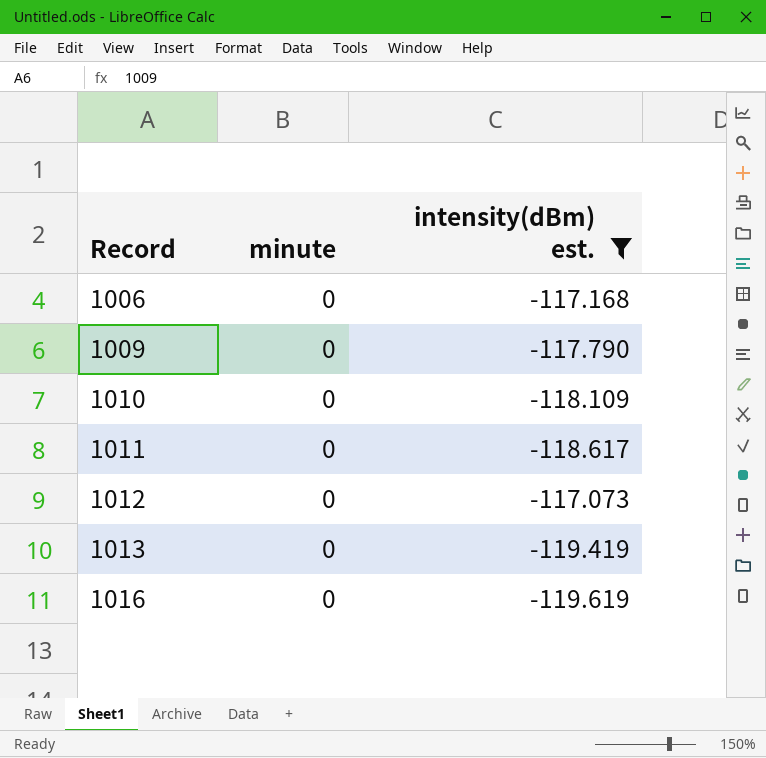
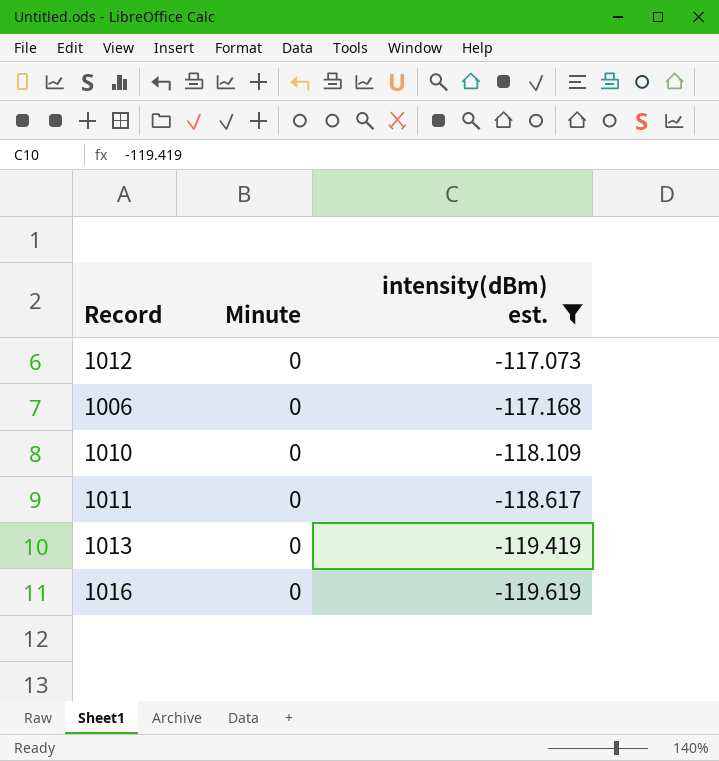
row order: Record ascending -> intensity(dBm) est. descending
column name: minute -> Minute
row 1009: 0 | -117.790 -> none

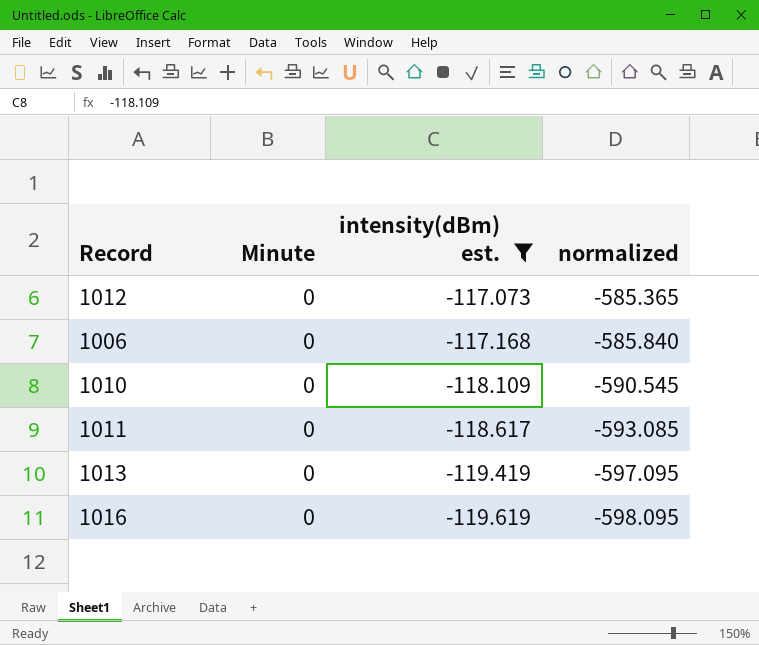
column normalized | formula: none -> [intensity(dBm) est.] * 5

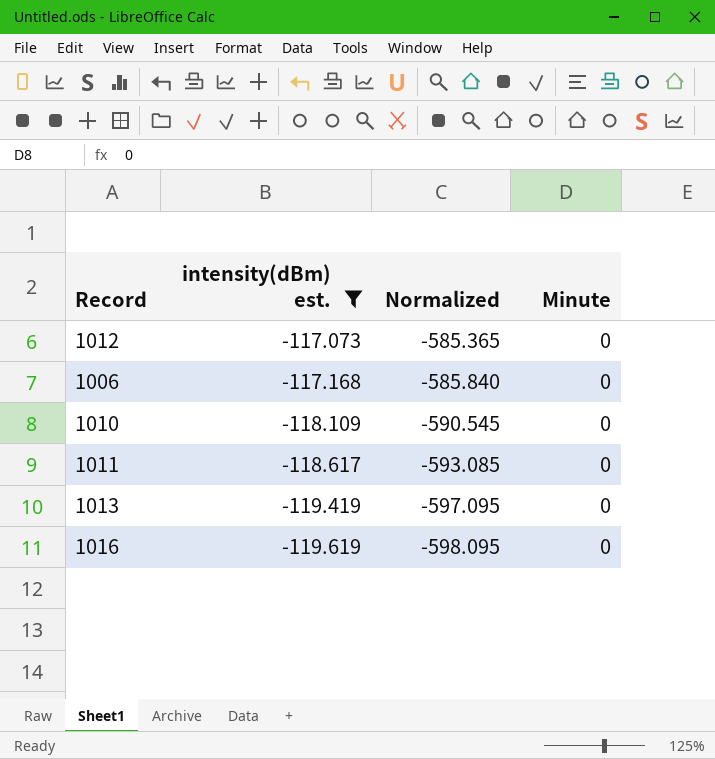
column name: normalized -> Normalized
column Minute | position: 2 -> 4

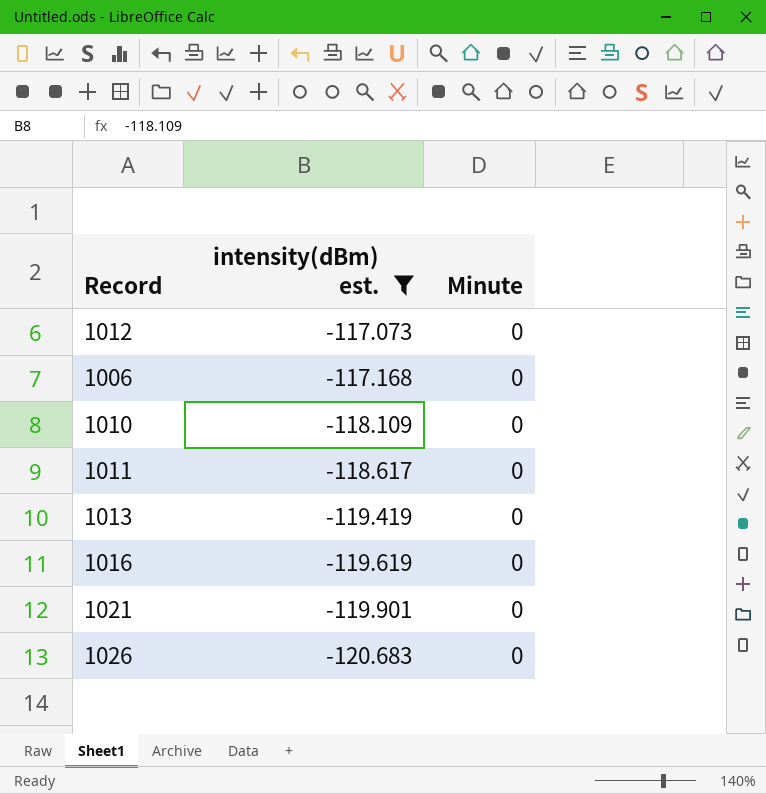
column Normalized | formula: [intensity(dBm) est.] * 5 -> none
row 1021: none -> -119.901 | 0
row 1026: none -> -120.683 | 0

